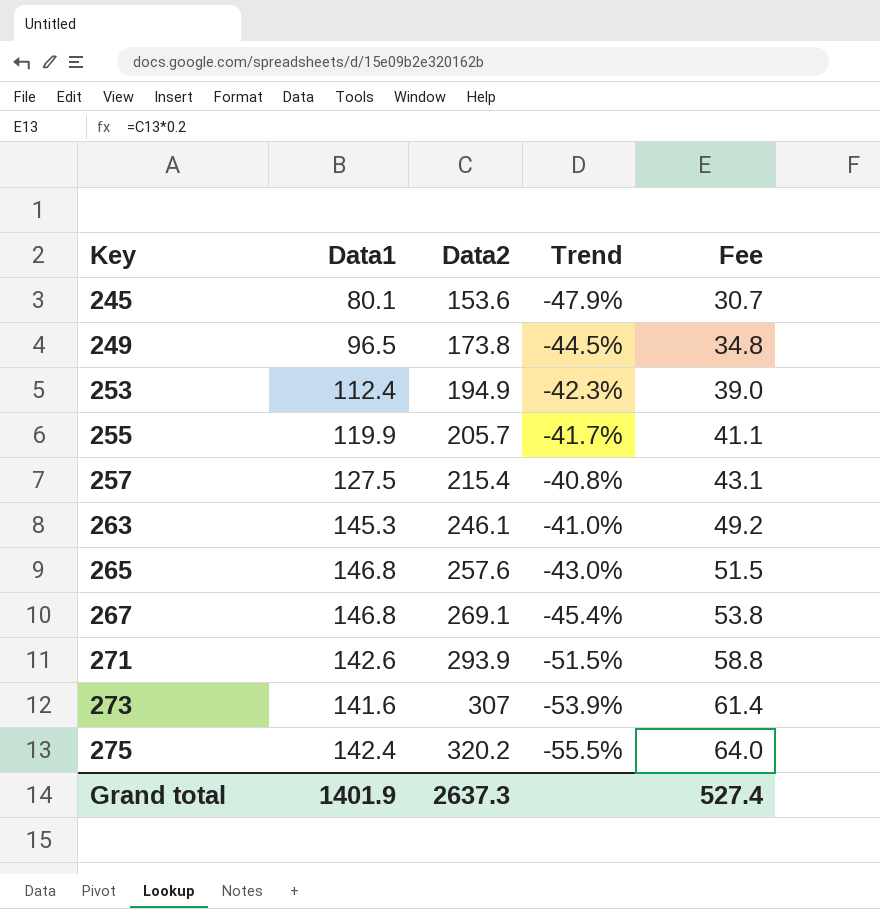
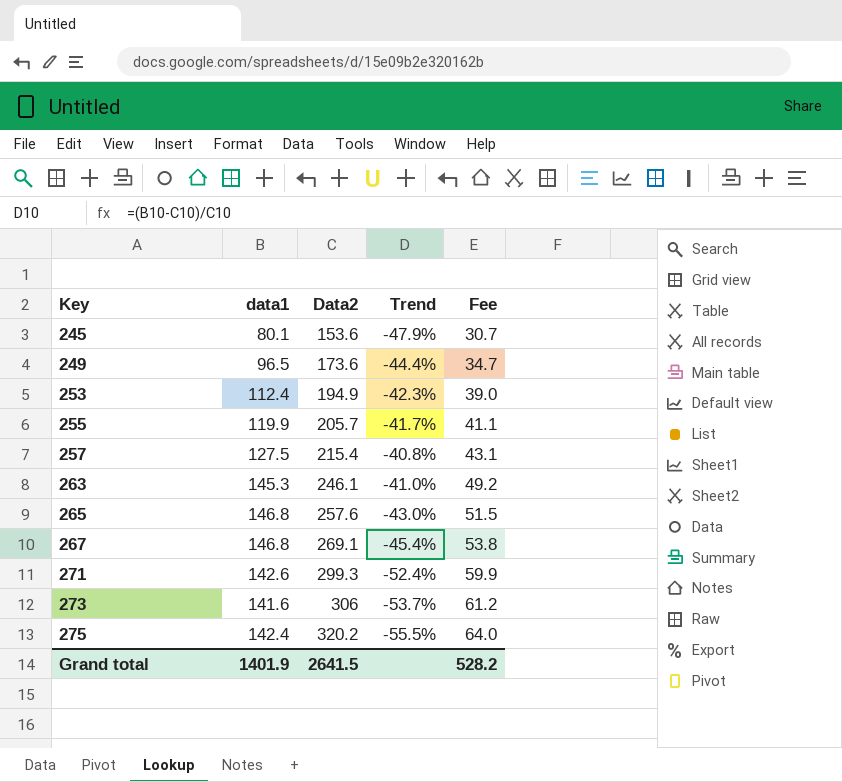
column name: Data1 -> data1
249 | Data2: 173.8 -> 173.6
249 | Trend: -44.5% -> -44.4%
249 | Fee: 34.8 -> 34.7
271 | Data2: 293.9 -> 299.3
271 | Trend: -51.5% -> -52.4%
271 | Fee: 58.8 -> 59.9
273 | Data2: 307 -> 306
273 | Trend: -53.9% -> -53.7%
273 | Fee: 61.4 -> 61.2
Grand total | Data2: 2637.3 -> 2641.5
Grand total | Fee: 527.4 -> 528.2

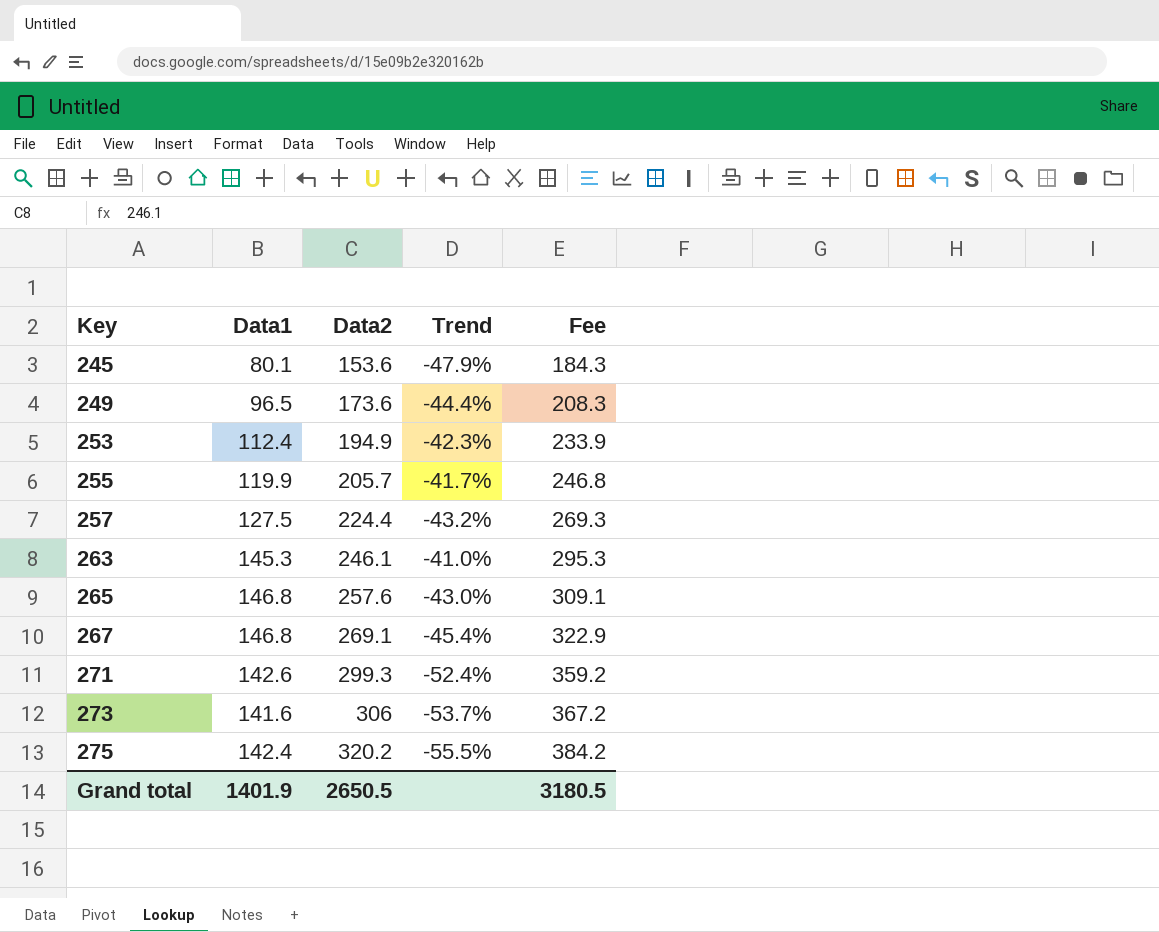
column name: data1 -> Data1
column Fee | formula: [Data2] * 0.2 -> [Data2] * 1.2
257 | Data2: 215.4 -> 224.4
257 | Trend: -40.8% -> -43.2%
Grand total | Data2: 2641.5 -> 2650.5
Grand total | Fee: 528.2 -> 3180.5

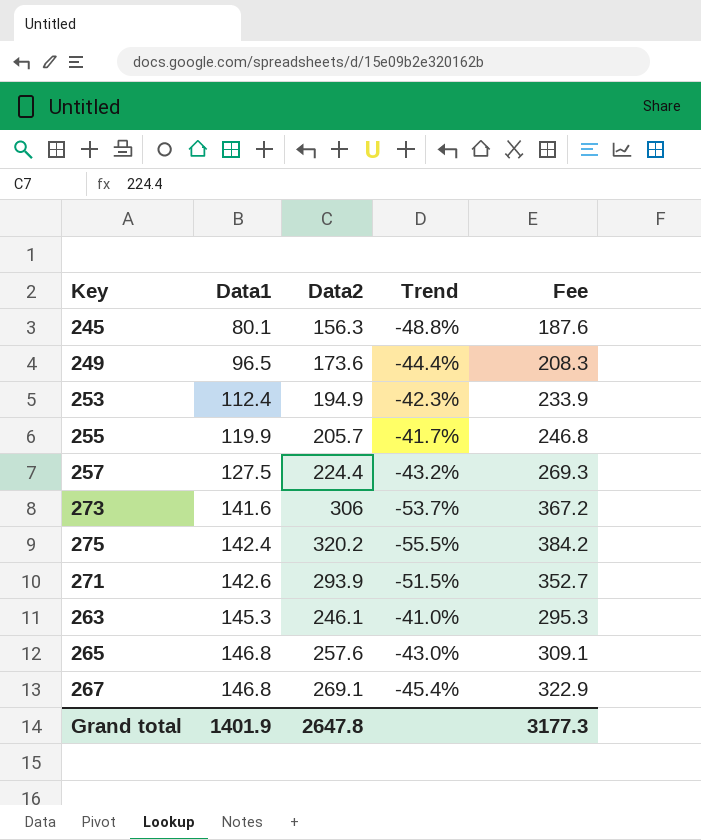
row order: Key ascending -> Data1 ascending
245 | Data2: 153.6 -> 156.3
245 | Trend: -47.9% -> -48.8%
245 | Fee: 184.3 -> 187.6
271 | Data2: 299.3 -> 293.9
271 | Trend: -52.4% -> -51.5%
271 | Fee: 359.2 -> 352.7
Grand total | Data2: 2650.5 -> 2647.8
Grand total | Fee: 3180.5 -> 3177.3

